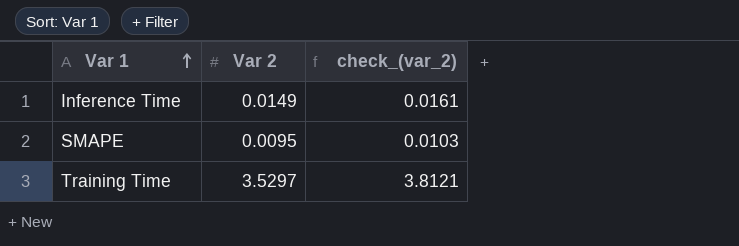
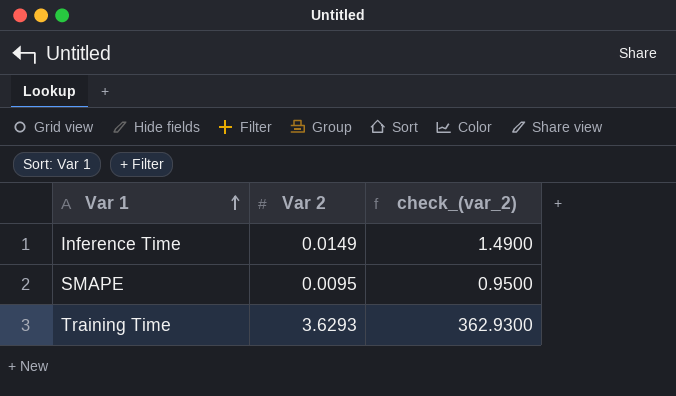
column check_(var_2) | formula: [Var 2] * 1.08 -> [Var 2] * 100
Training Time | Var 2: 3.5297 -> 3.6293

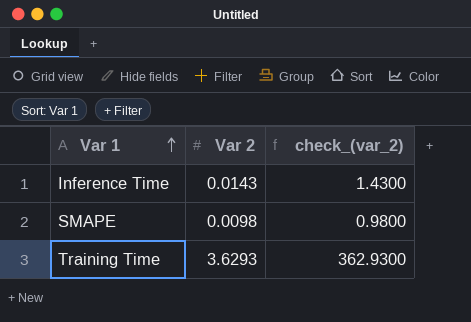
Inference Time | Var 2: 0.0149 -> 0.0143
Inference Time | check_(var_2): 1.4900 -> 1.4300
SMAPE | Var 2: 0.0095 -> 0.0098
SMAPE | check_(var_2): 0.9500 -> 0.9800

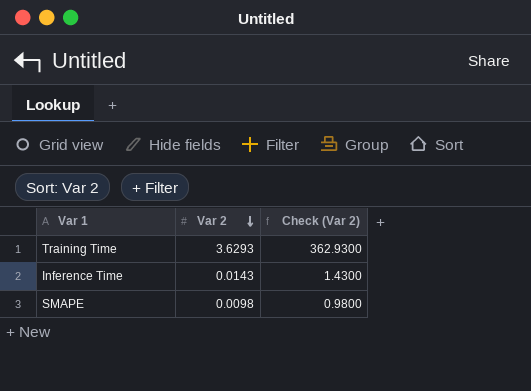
row order: Var 1 ascending -> Var 2 descending
column name: check_(var_2) -> Check (Var 2)

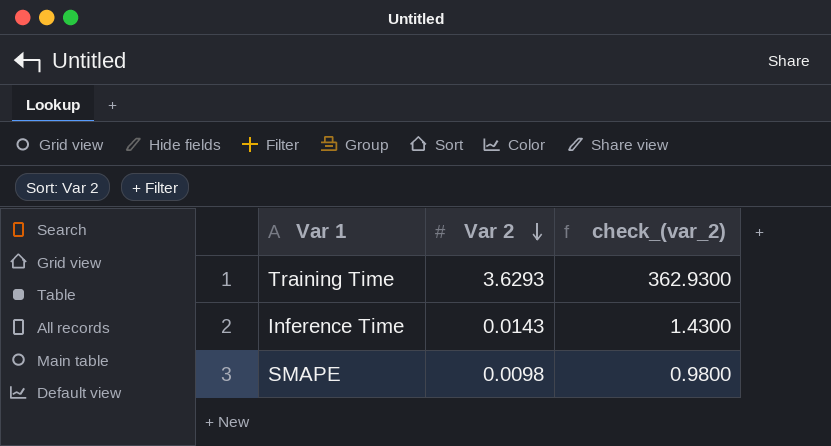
column name: Check (Var 2) -> check_(var_2)

